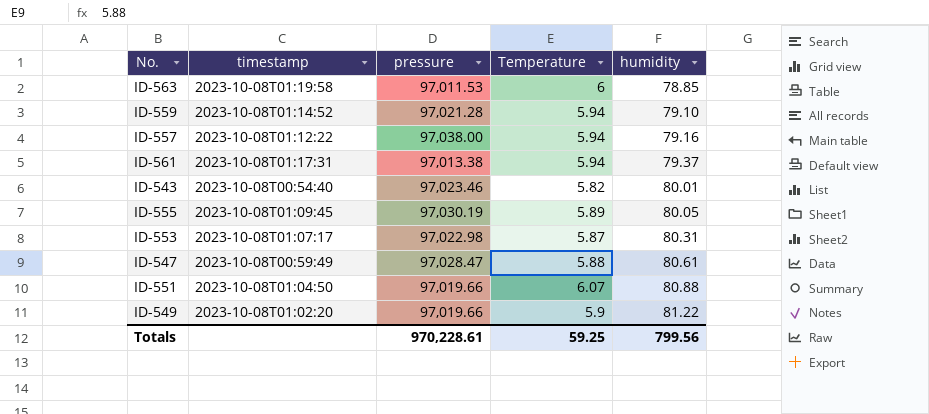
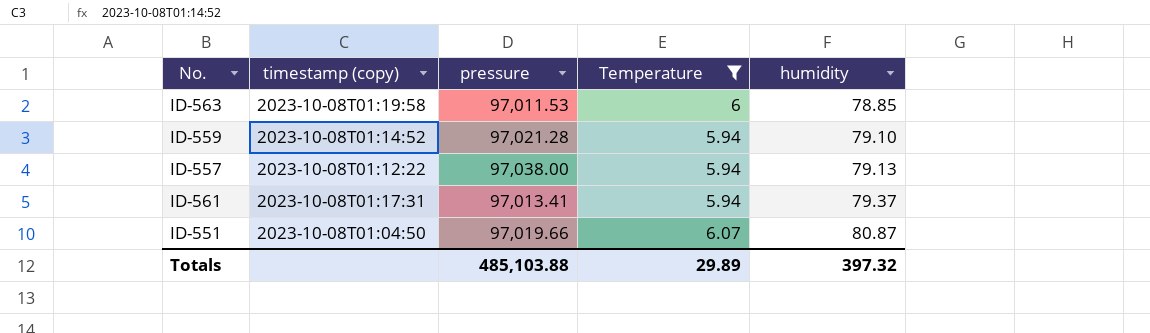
filter: none -> Temperature >= 5.94
column name: timestamp -> timestamp (copy)
ID-557 | humidity: 79.16 -> 79.13
ID-561 | pressure: 97,013.38 -> 97,013.41
ID-551 | humidity: 80.88 -> 80.87
Totals | pressure: 970,228.61 -> 485,103.88
Totals | Temperature: 59.25 -> 29.89
Totals | humidity: 799.56 -> 397.32

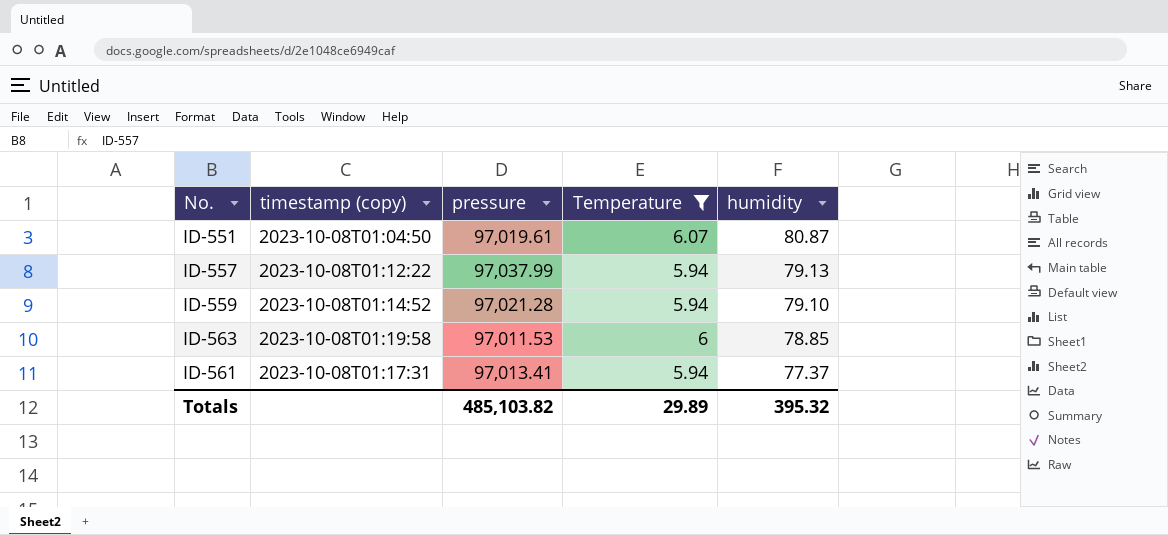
row order: humidity ascending -> humidity descending
ID-551 | pressure: 97,019.66 -> 97,019.61
ID-557 | pressure: 97,038.00 -> 97,037.99
ID-561 | humidity: 79.37 -> 77.37
Totals | pressure: 485,103.88 -> 485,103.82
Totals | humidity: 397.32 -> 395.32

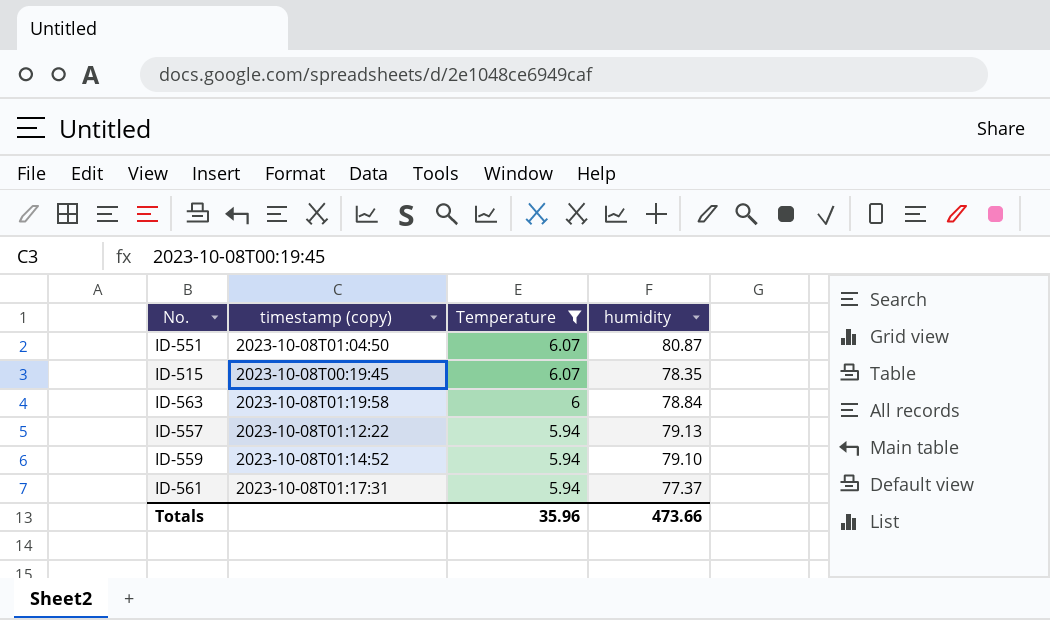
row order: humidity descending -> Temperature descending
column pressure | position: 3 -> none
row ID-515: none -> 2023-10-08T00:19:45 | 6.07 | 78.35
ID-563 | humidity: 78.85 -> 78.84
Totals | Temperature: 29.89 -> 35.96
Totals | humidity: 395.32 -> 473.66

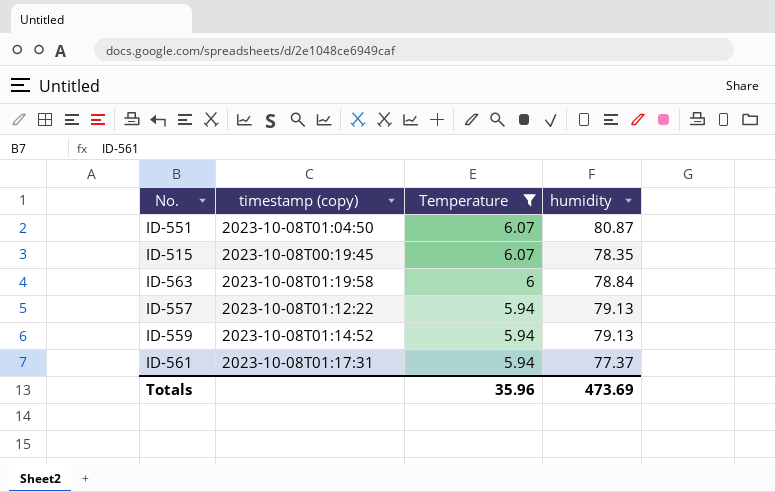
ID-559 | humidity: 79.10 -> 79.13
Totals | humidity: 473.66 -> 473.69

